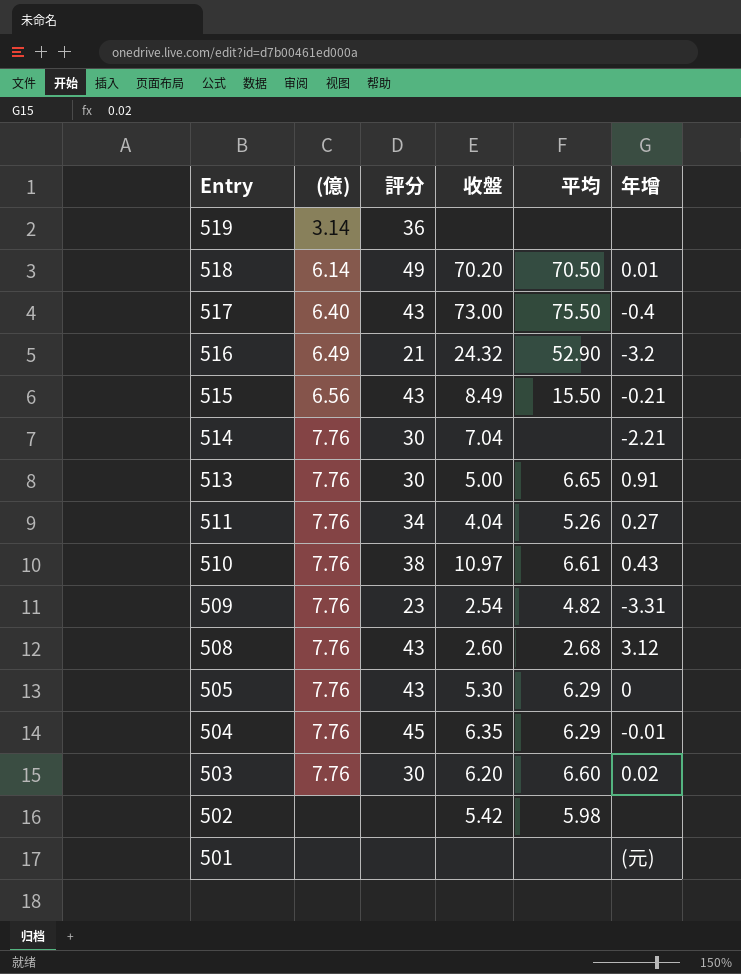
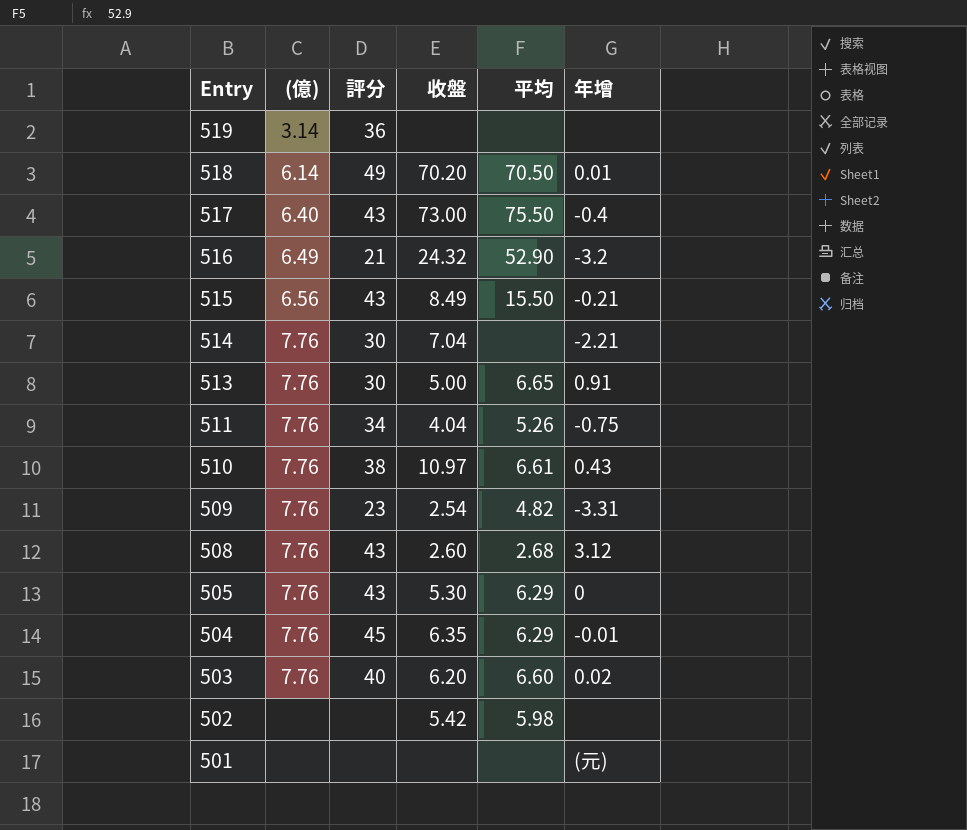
511 | 年增: 0.27 -> -0.75
503 | 評分: 30 -> 40

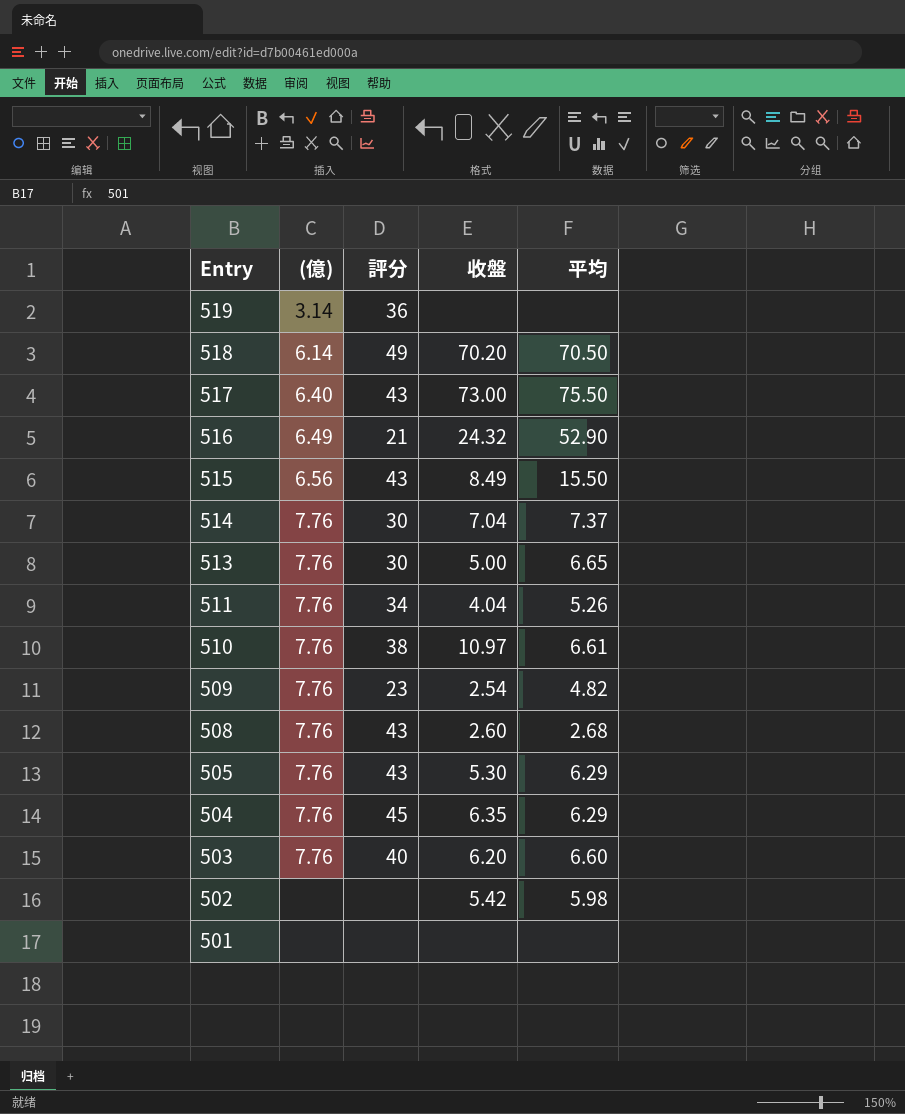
column 年增 | position: 6 -> none
514 | 平均: none -> 7.37

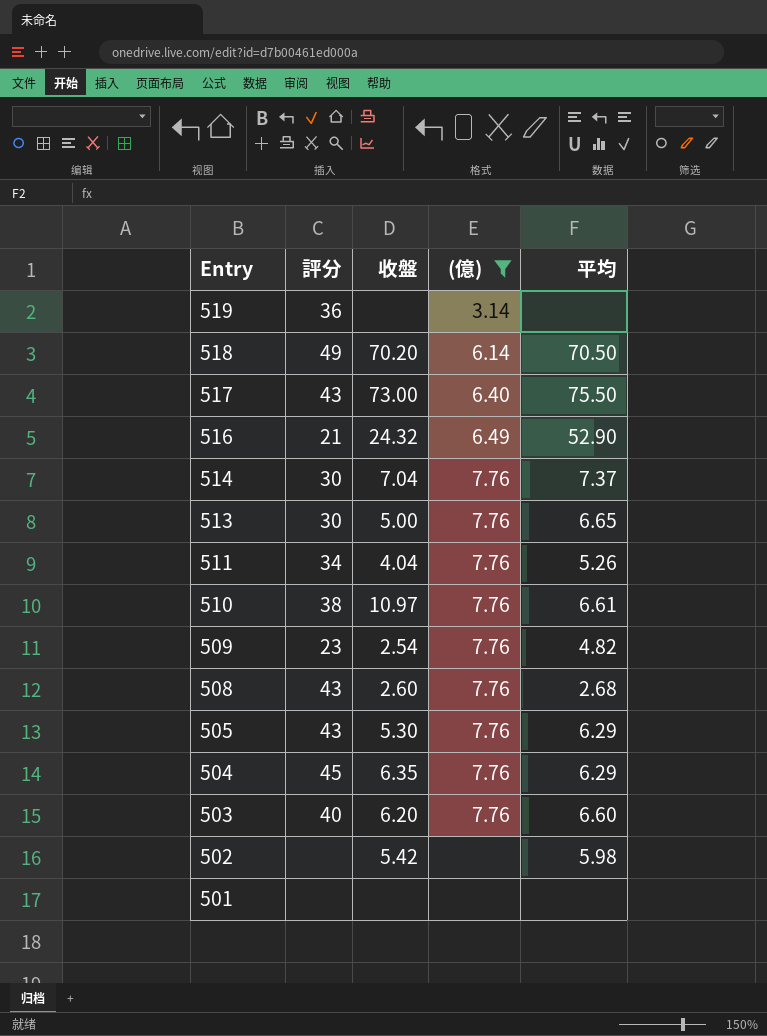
filter: none -> (億) != 6.56
column (億) | position: 2 -> 4

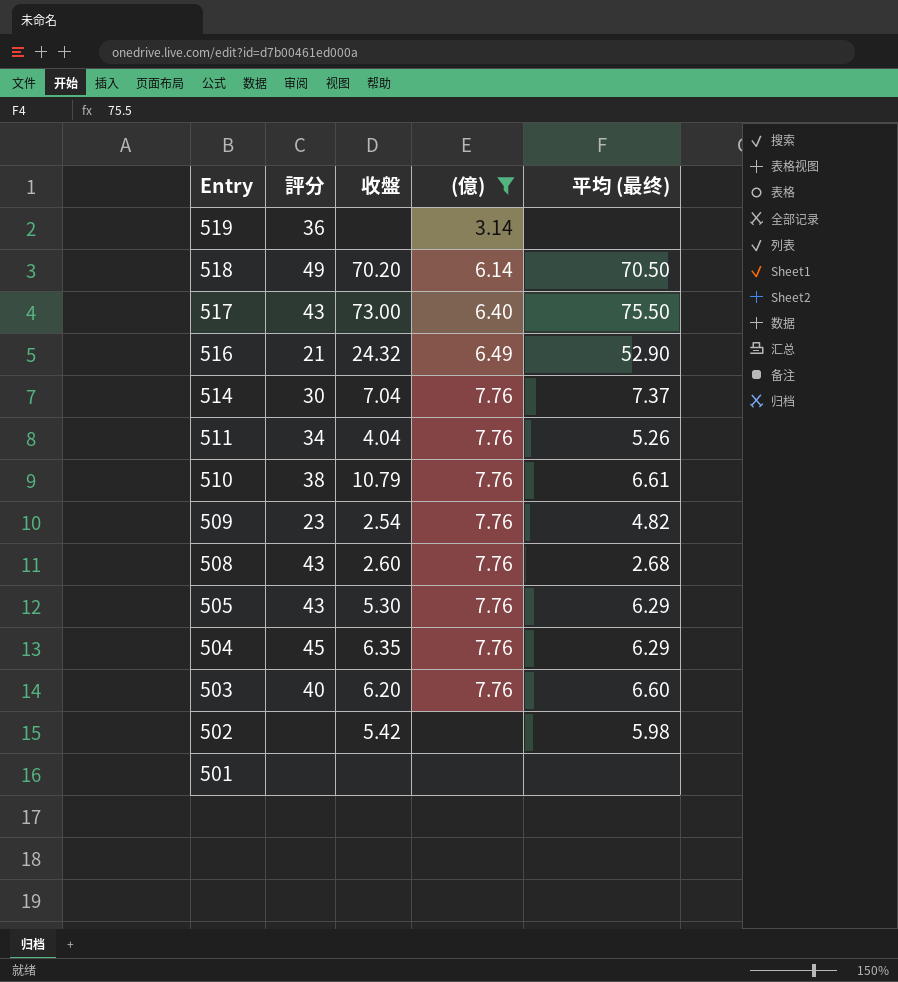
column name: 平均 -> 平均 (最终)
row 513: 30 | 5.00 | 7.76 | 6.65 -> none
510 | 收盤: 10.97 -> 10.79

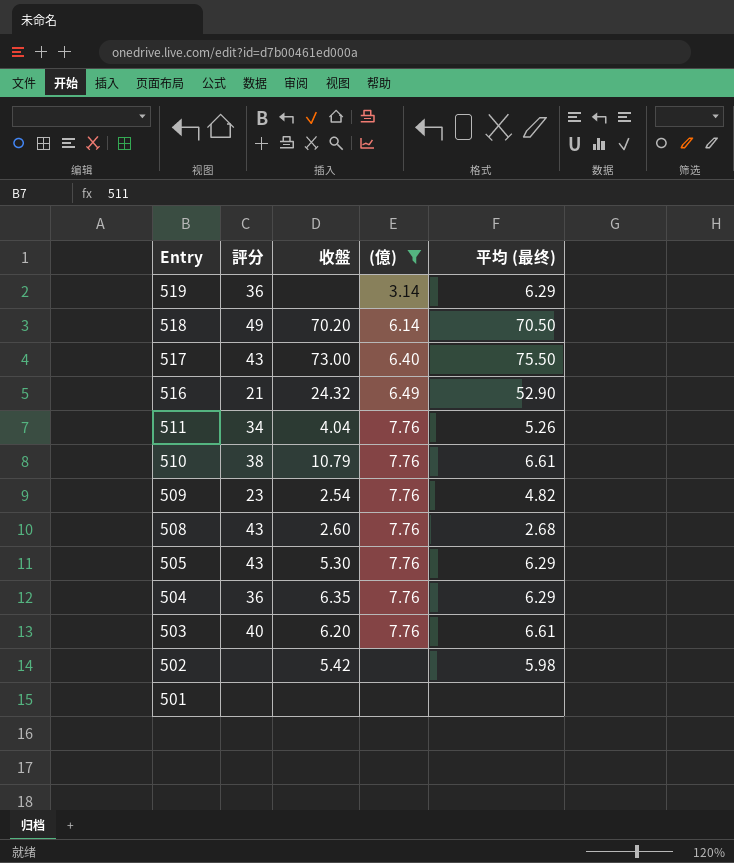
row 514: 30 | 7.04 | 7.76 | 7.37 -> none
519 | 平均 (最终): none -> 6.29
504 | 評分: 45 -> 36
503 | 平均 (最终): 6.60 -> 6.61

